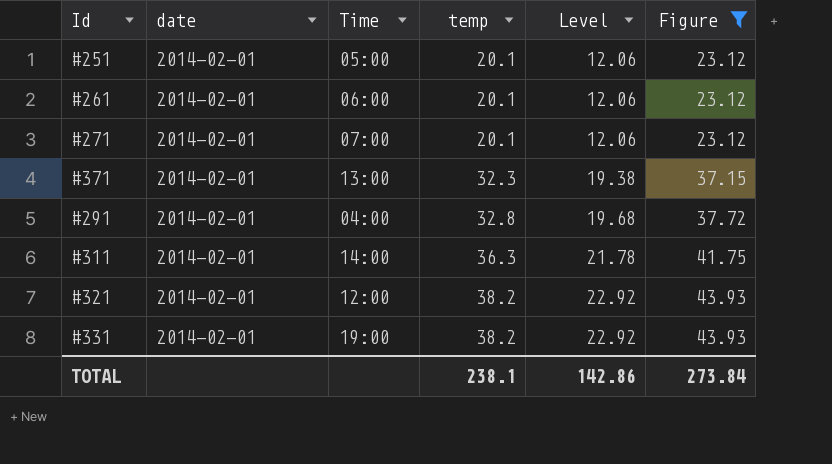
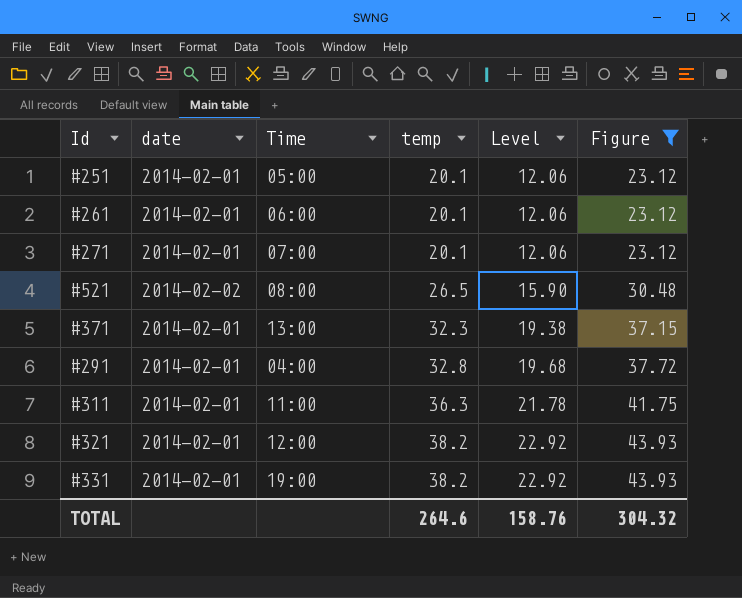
row #521: none -> 2014-02-02 | 08:00 | 26.5 | 15.90 | 30.48
#311 | Time: 14:00 -> 11:00
TOTAL | temp: 238.1 -> 264.6
TOTAL | Level: 142.86 -> 158.76
TOTAL | Figure: 273.84 -> 304.32

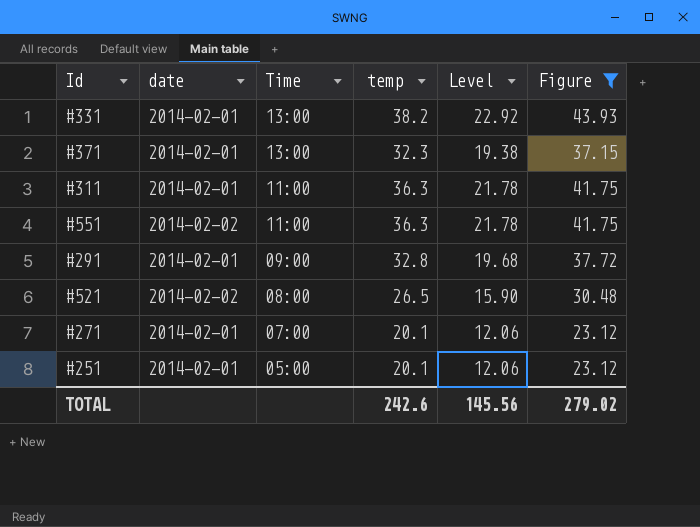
row order: temp ascending -> Time descending
row #261: 2014-02-01 | 06:00 | 20.1 | 12.06 | 23.12 -> none
row #321: 2014-02-01 | 12:00 | 38.2 | 22.92 | 43.93 -> none
#331 | Time: 19:00 -> 13:00
row #551: none -> 2014-02-02 | 11:00 | 36.3 | 21.78 | 41.75
#291 | Time: 04:00 -> 09:00
TOTAL | temp: 264.6 -> 242.6
TOTAL | Level: 158.76 -> 145.56
TOTAL | Figure: 304.32 -> 279.02

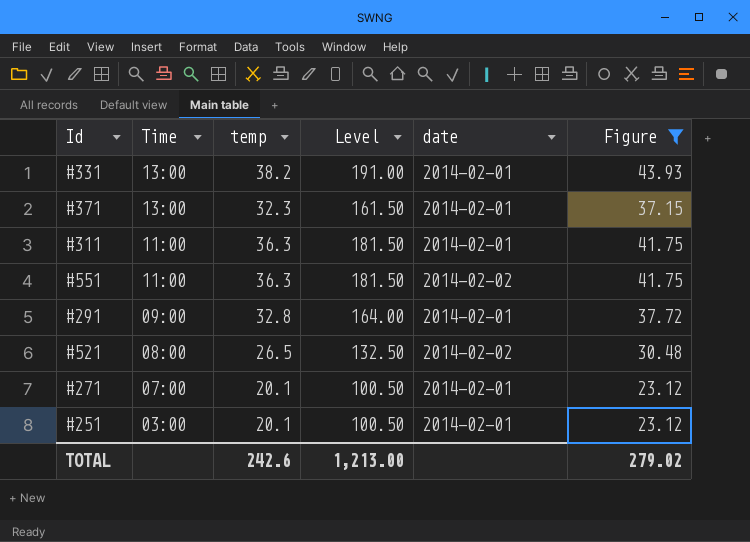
column Level | formula: [temp] * 0.6 -> [temp] * 5
column date | position: 2 -> 5
#251 | Time: 05:00 -> 03:00
TOTAL | Level: 145.56 -> 1,213.00

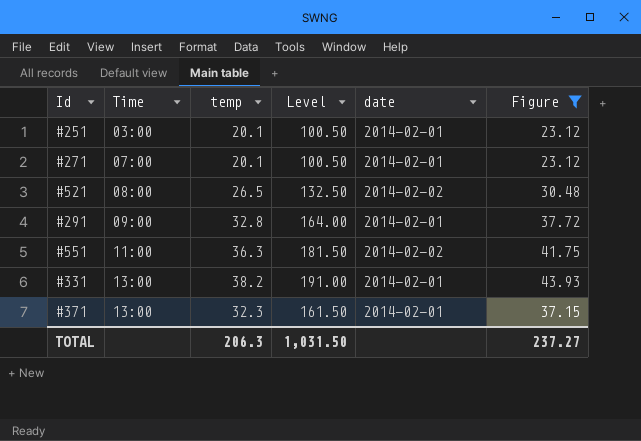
row order: Time descending -> Time ascending
row #311: 11:00 | 36.3 | 181.50 | 2014-02-01 | 41.75 -> none
TOTAL | temp: 242.6 -> 206.3
TOTAL | Level: 1,213.00 -> 1,031.50
TOTAL | Figure: 279.02 -> 237.27

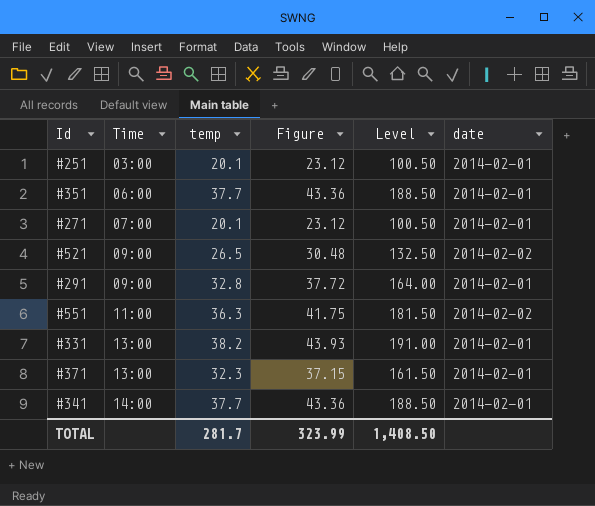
filter: Figure != 43.36 -> none
column Figure | position: 6 -> 4
#521 | Time: 08:00 -> 09:00
TOTAL | temp: 206.3 -> 281.7
TOTAL | Figure: 237.27 -> 323.99
TOTAL | Level: 1,031.50 -> 1,408.50

